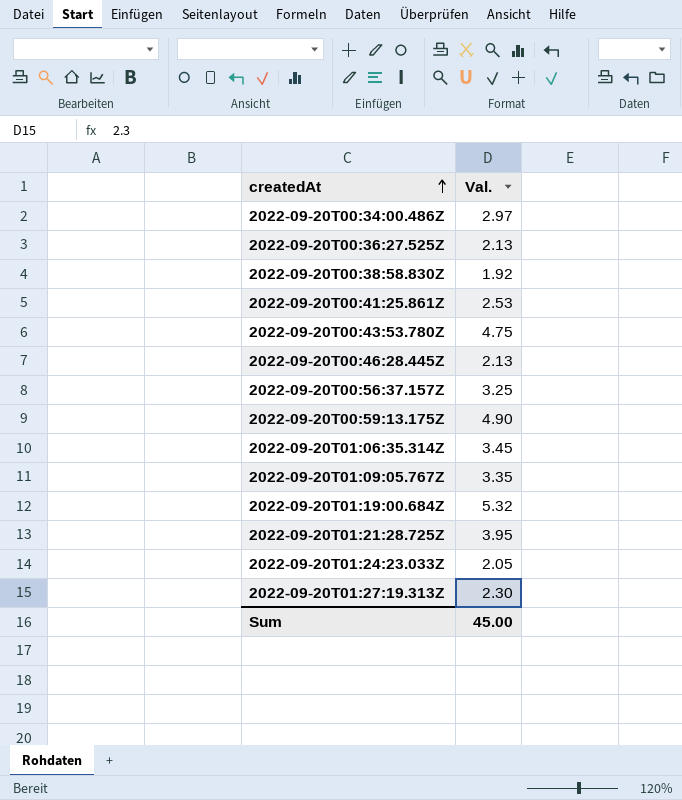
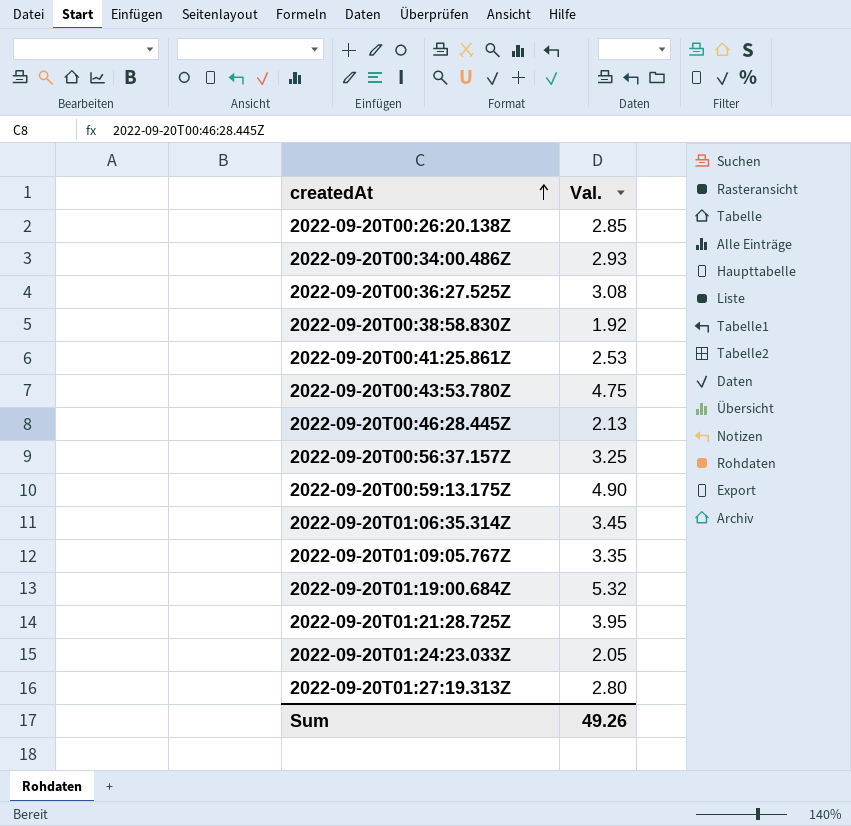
row 2022-09-20T00:26:20.138Z: none -> 2.85
2022-09-20T00:34:00.486Z | Val.: 2.97 -> 2.93
2022-09-20T00:36:27.525Z | Val.: 2.13 -> 3.08
2022-09-20T01:27:19.313Z | Val.: 2.30 -> 2.80
Sum | Val.: 45.00 -> 49.26

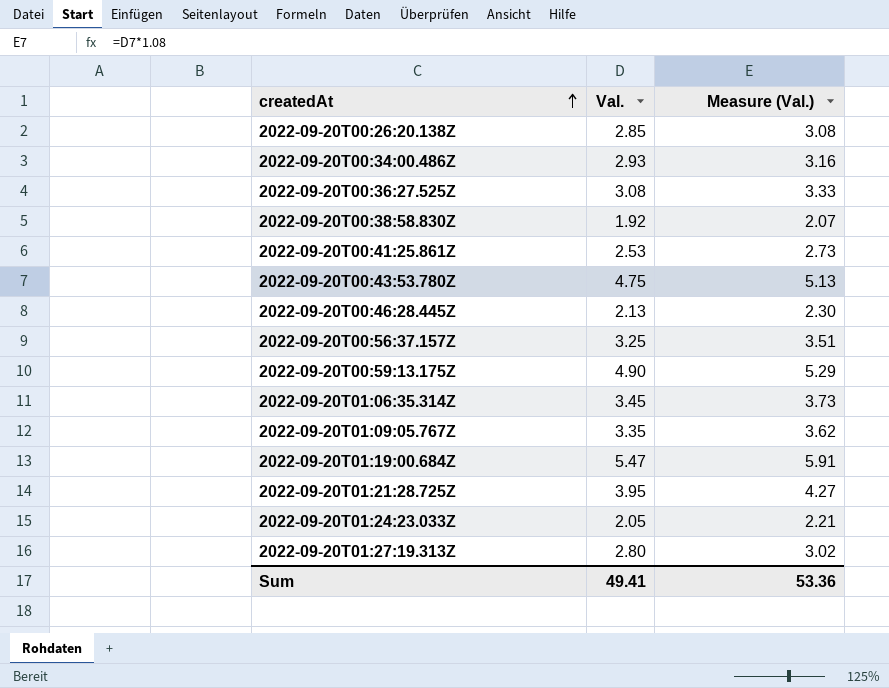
column Measure (Val.) | formula: none -> [Val.] * 1.08
2022-09-20T01:19:00.684Z | Val.: 5.32 -> 5.47
Sum | Val.: 49.26 -> 49.41

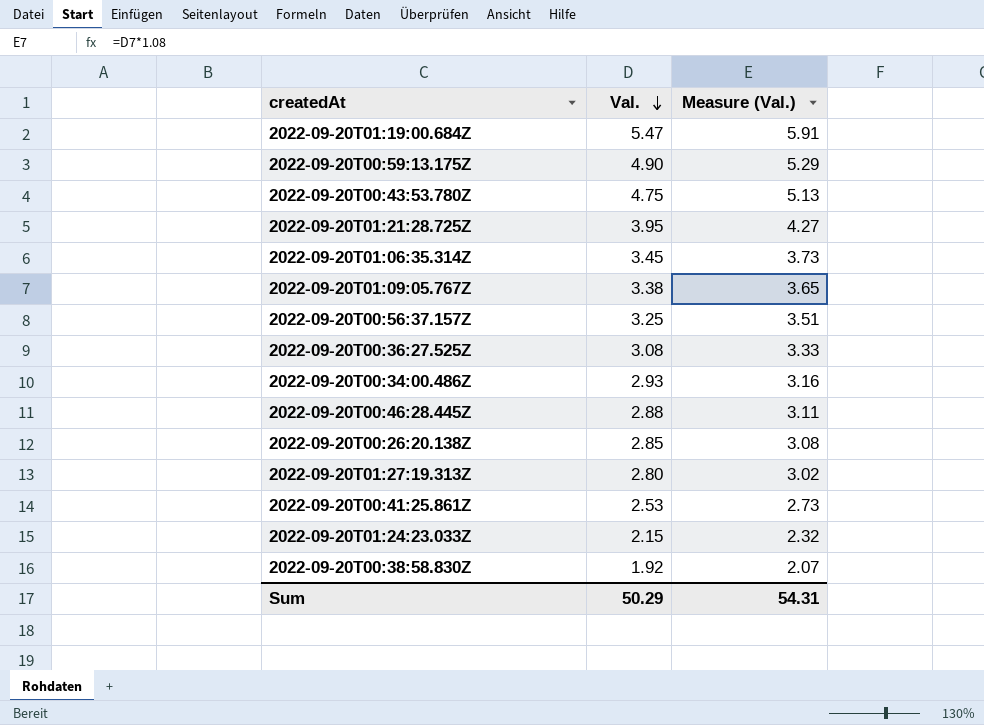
row order: createdAt ascending -> Val. descending
2022-09-20T01:09:05.767Z | Val.: 3.35 -> 3.38
2022-09-20T01:09:05.767Z | Measure (Val.): 3.62 -> 3.65
2022-09-20T00:46:28.445Z | Val.: 2.13 -> 2.88
2022-09-20T00:46:28.445Z | Measure (Val.): 2.30 -> 3.11
2022-09-20T01:24:23.033Z | Val.: 2.05 -> 2.15
2022-09-20T01:24:23.033Z | Measure (Val.): 2.21 -> 2.32
Sum | Val.: 49.41 -> 50.29
Sum | Measure (Val.): 53.36 -> 54.31

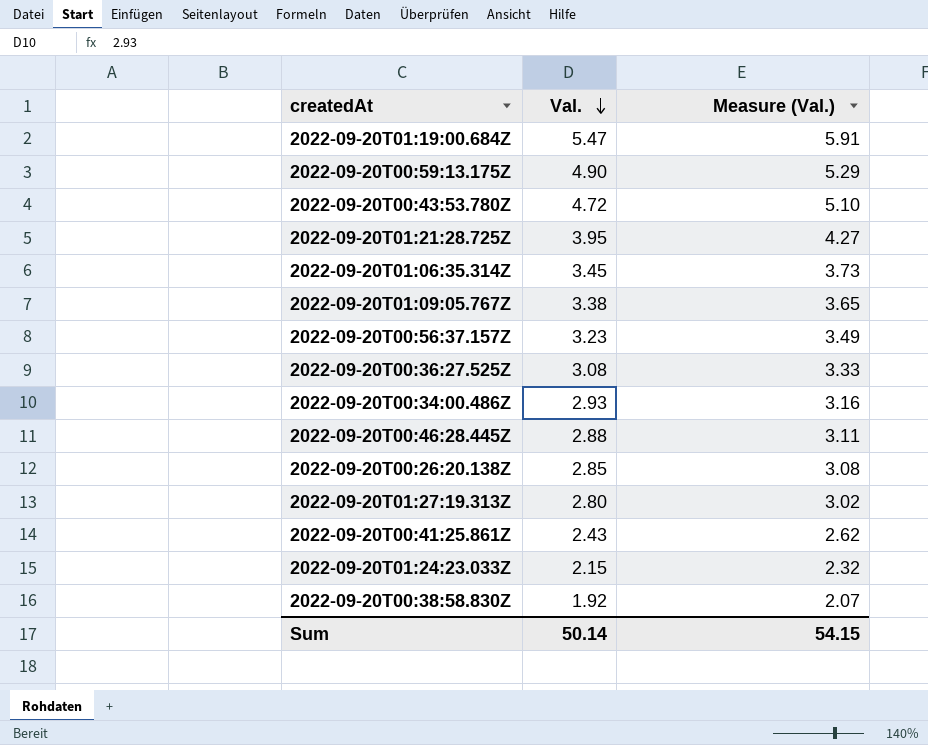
2022-09-20T00:43:53.780Z | Val.: 4.75 -> 4.72
2022-09-20T00:43:53.780Z | Measure (Val.): 5.13 -> 5.10
2022-09-20T00:56:37.157Z | Val.: 3.25 -> 3.23
2022-09-20T00:56:37.157Z | Measure (Val.): 3.51 -> 3.49
2022-09-20T00:41:25.861Z | Val.: 2.53 -> 2.43
2022-09-20T00:41:25.861Z | Measure (Val.): 2.73 -> 2.62
Sum | Val.: 50.29 -> 50.14
Sum | Measure (Val.): 54.31 -> 54.15

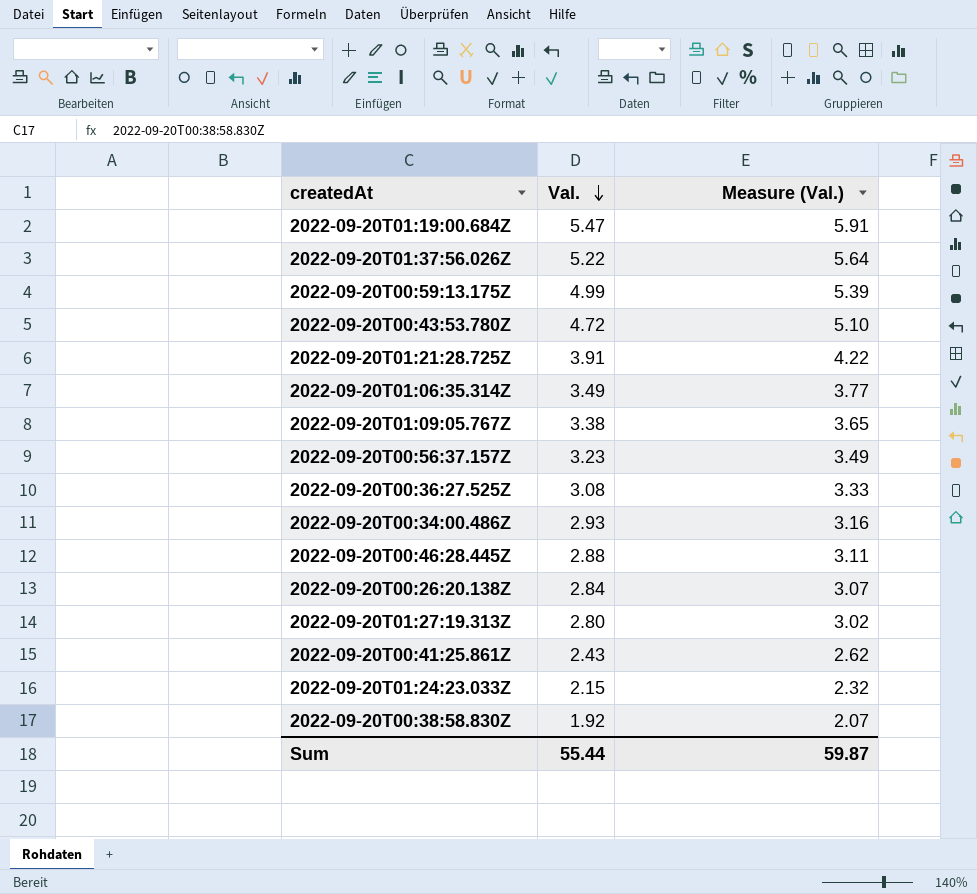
row 2022-09-20T01:37:56.026Z: none -> 5.22 | 5.64
2022-09-20T00:59:13.175Z | Val.: 4.90 -> 4.99
2022-09-20T00:59:13.175Z | Measure (Val.): 5.29 -> 5.39
2022-09-20T01:21:28.725Z | Val.: 3.95 -> 3.91
2022-09-20T01:21:28.725Z | Measure (Val.): 4.27 -> 4.22
2022-09-20T01:06:35.314Z | Val.: 3.45 -> 3.49
2022-09-20T01:06:35.314Z | Measure (Val.): 3.73 -> 3.77
2022-09-20T00:26:20.138Z | Val.: 2.85 -> 2.84
2022-09-20T00:26:20.138Z | Measure (Val.): 3.08 -> 3.07
Sum | Val.: 50.14 -> 55.44
Sum | Measure (Val.): 54.15 -> 59.87

